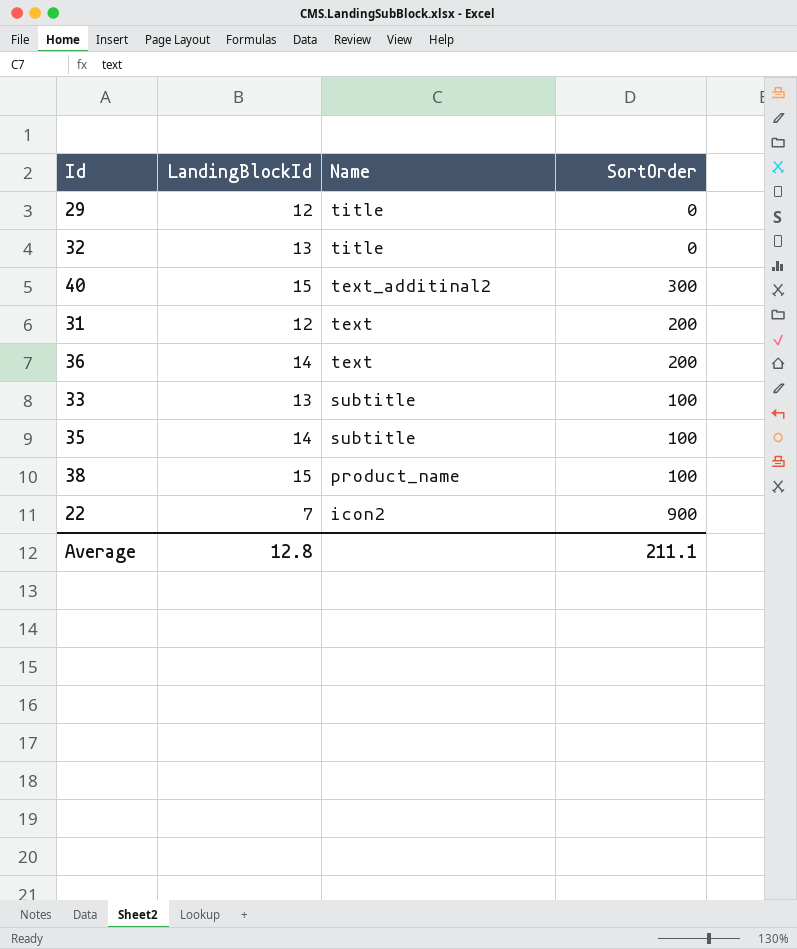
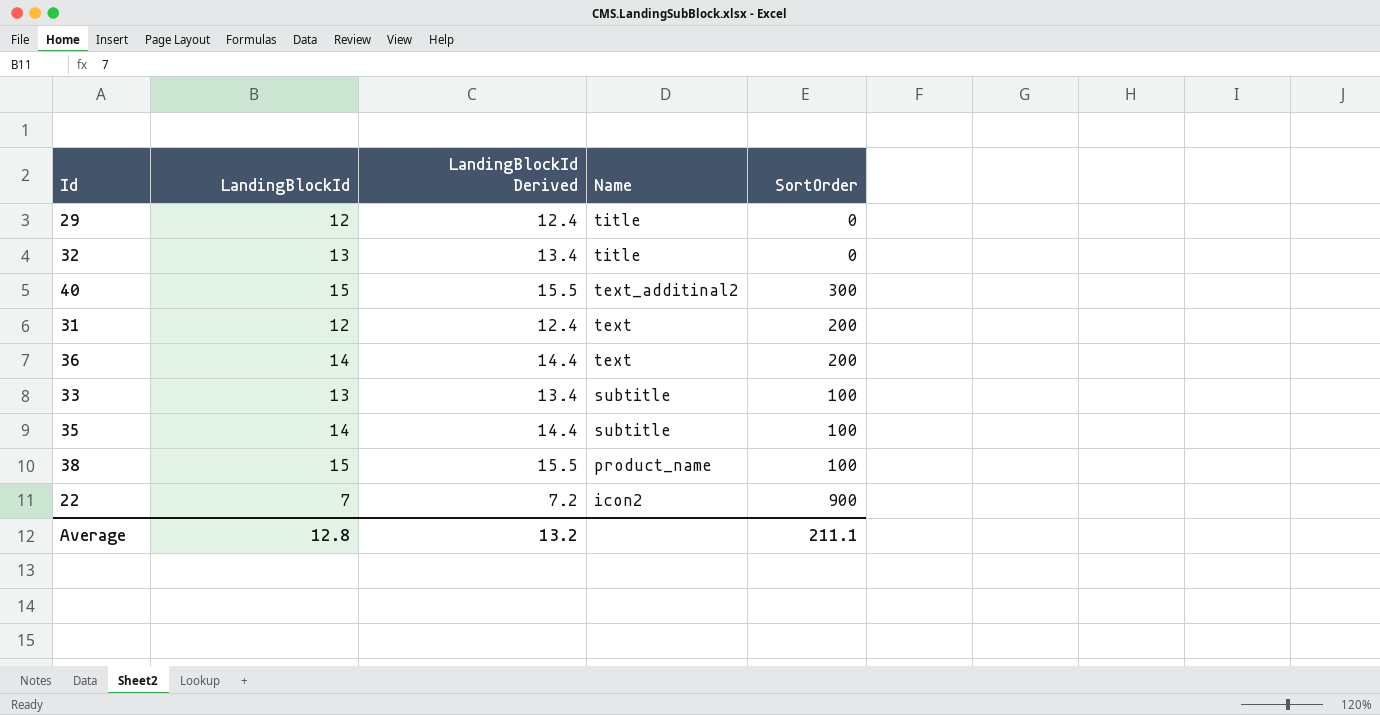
column LandingBlockId Derived | formula: none -> [LandingBlockId] * 1.03

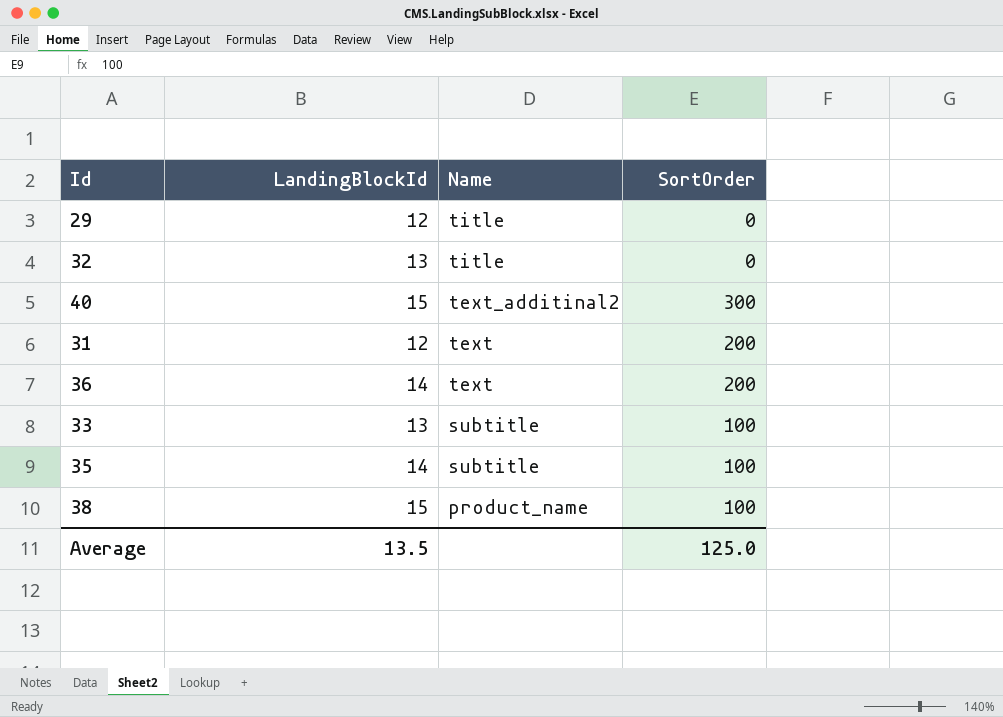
column LandingBlockId Derived | formula: [LandingBlockId] * 1.03 -> none
row 22: 7 | 7.2 | icon2 | 900 -> none
Average | LandingBlockId: 12.8 -> 13.5
Average | SortOrder: 211.1 -> 125.0

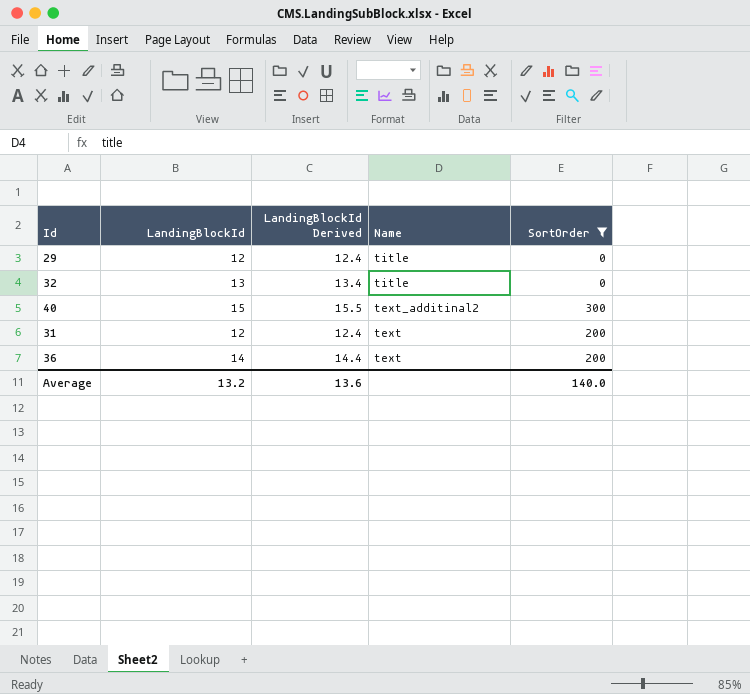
filter: none -> SortOrder != 100
column LandingBlockId Derived | formula: none -> [LandingBlockId] * 1.03
Average | LandingBlockId: 13.5 -> 13.2
Average | SortOrder: 125.0 -> 140.0

